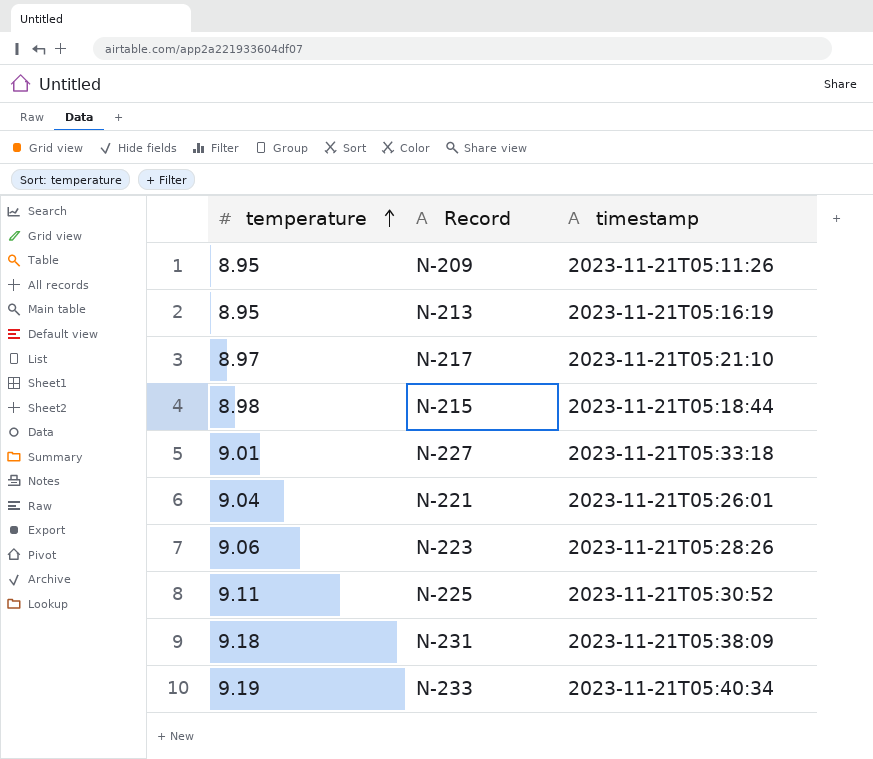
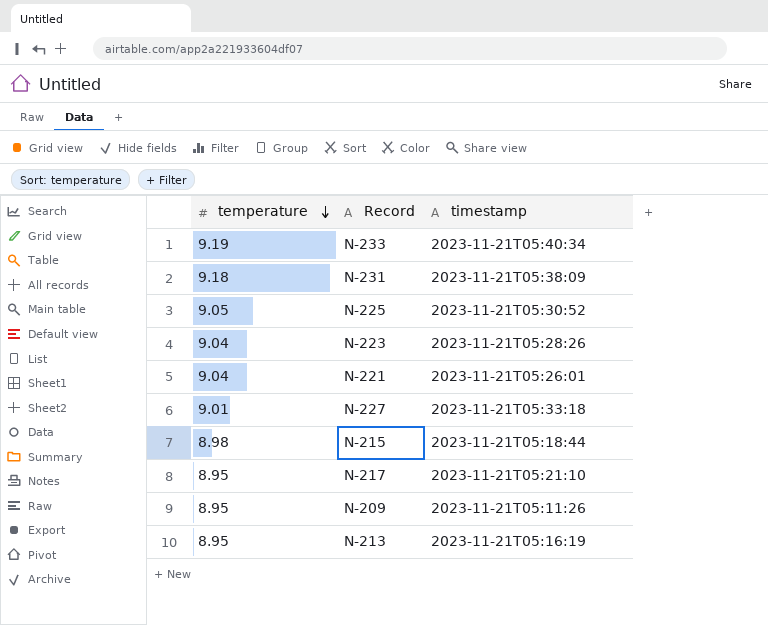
row order: temperature ascending -> temperature descending
N-225 | temperature: 9.11 -> 9.05
N-223 | temperature: 9.06 -> 9.04
N-217 | temperature: 8.97 -> 8.95

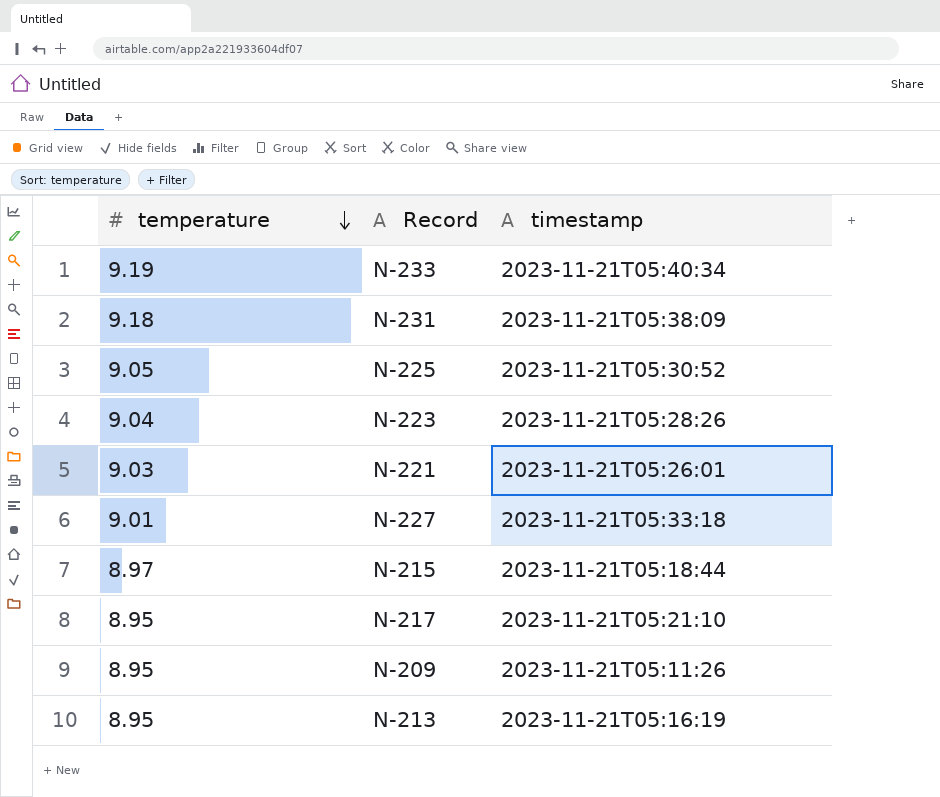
N-221 | temperature: 9.04 -> 9.03
N-215 | temperature: 8.98 -> 8.97

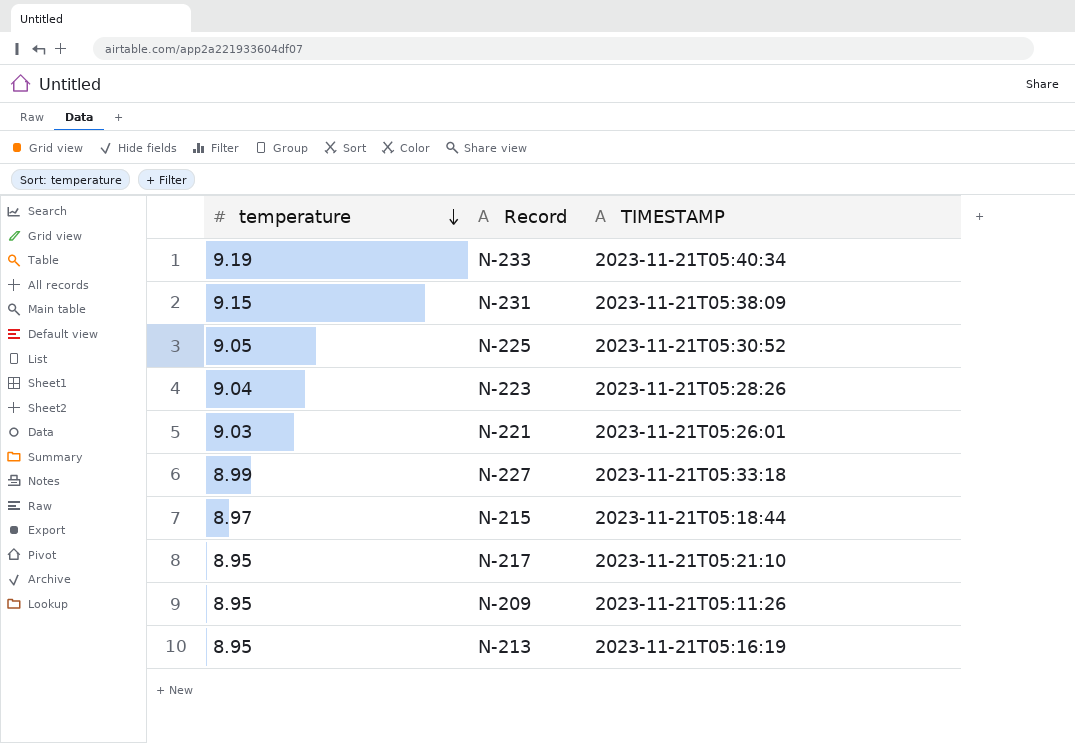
column name: timestamp -> TIMESTAMP
N-231 | temperature: 9.18 -> 9.15
N-227 | temperature: 9.01 -> 8.99

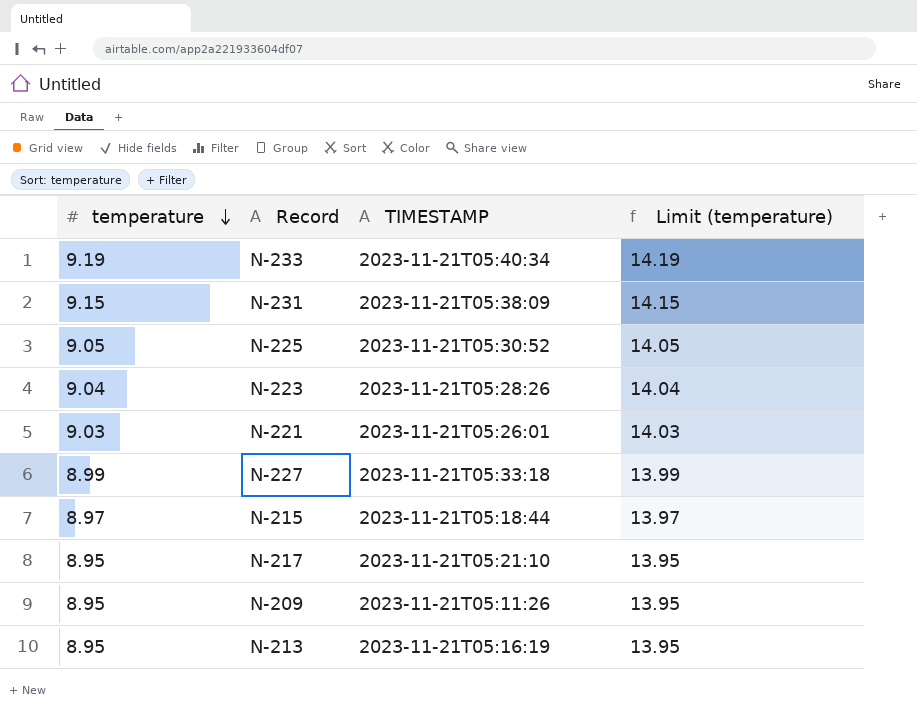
column Limit (temperature) | formula: none -> [temperature] + 5

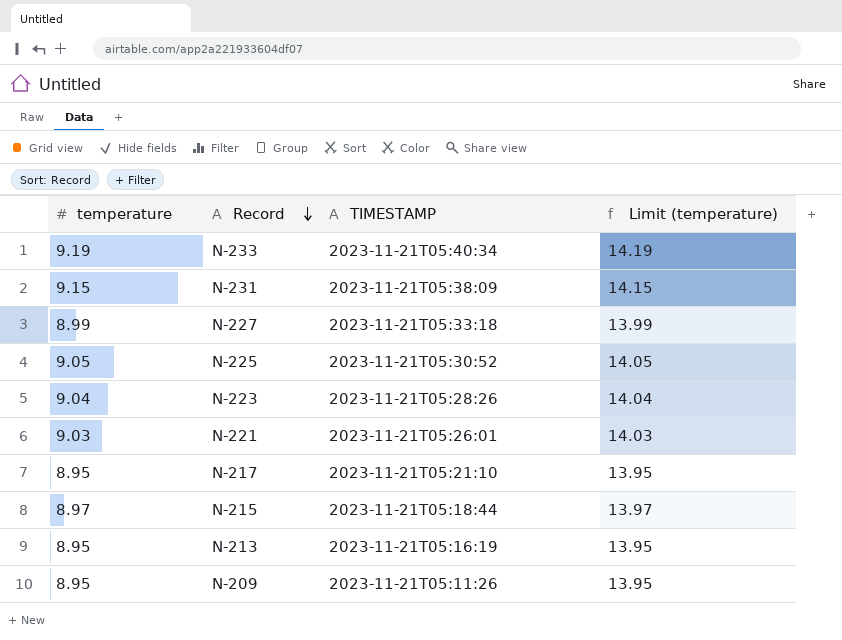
row order: temperature descending -> Record descending

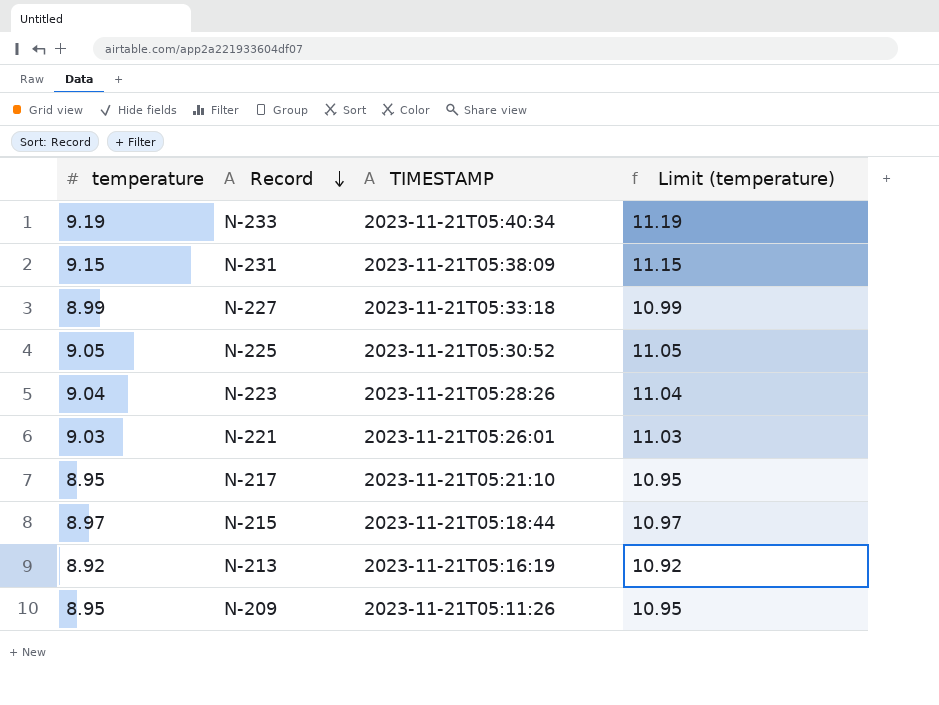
column Limit (temperature) | formula: [temperature] + 5 -> [temperature] + 2
N-213 | temperature: 8.95 -> 8.92

